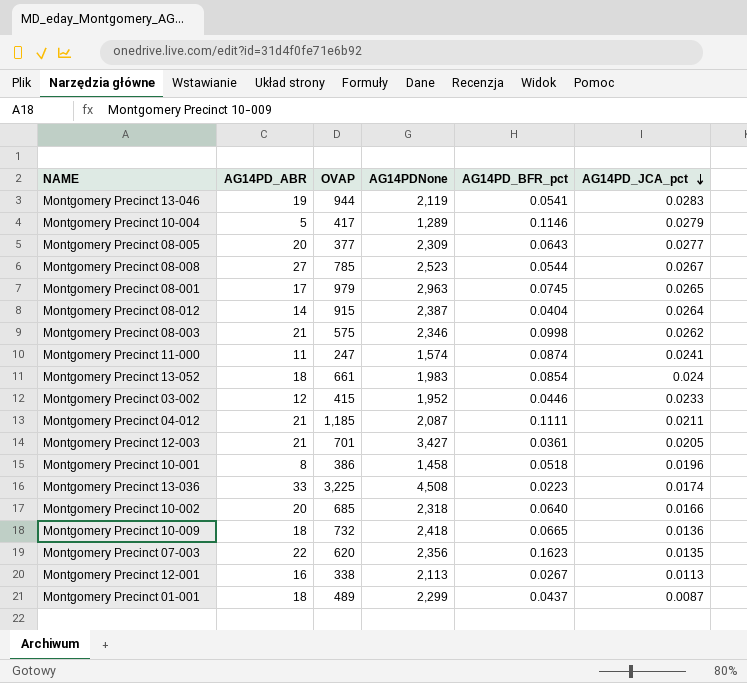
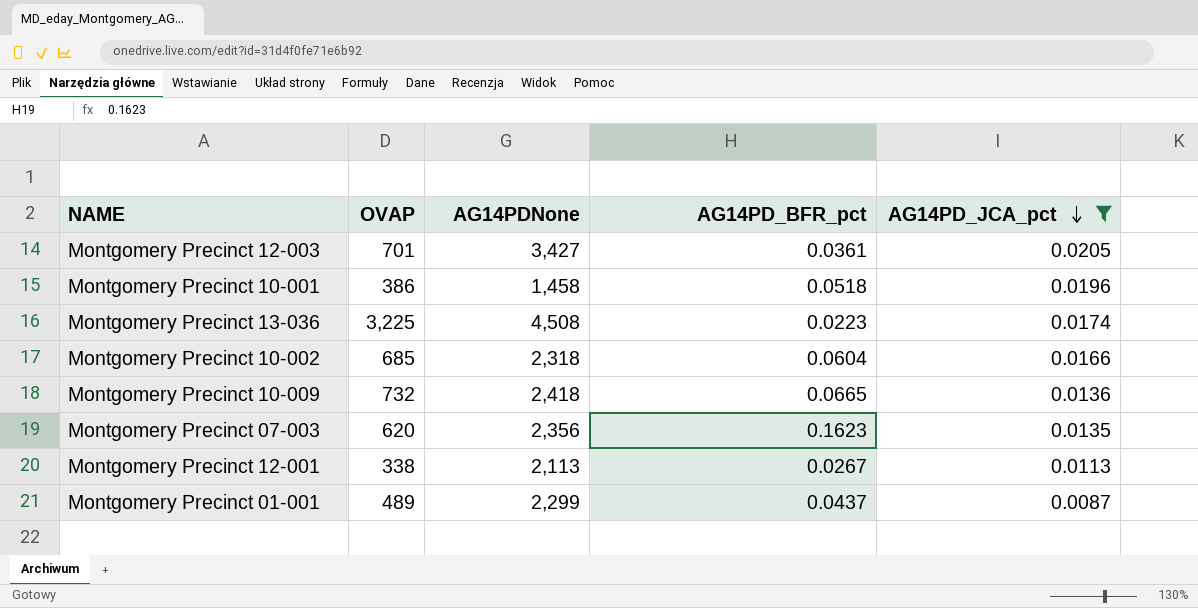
filter: none -> AG14PD_JCA_pct <= 0.0205
column AG14PD_ABR | position: 2 -> none
Montgomery Precinct 10-002 | AG14PD_BFR_pct: 0.0640 -> 0.0604

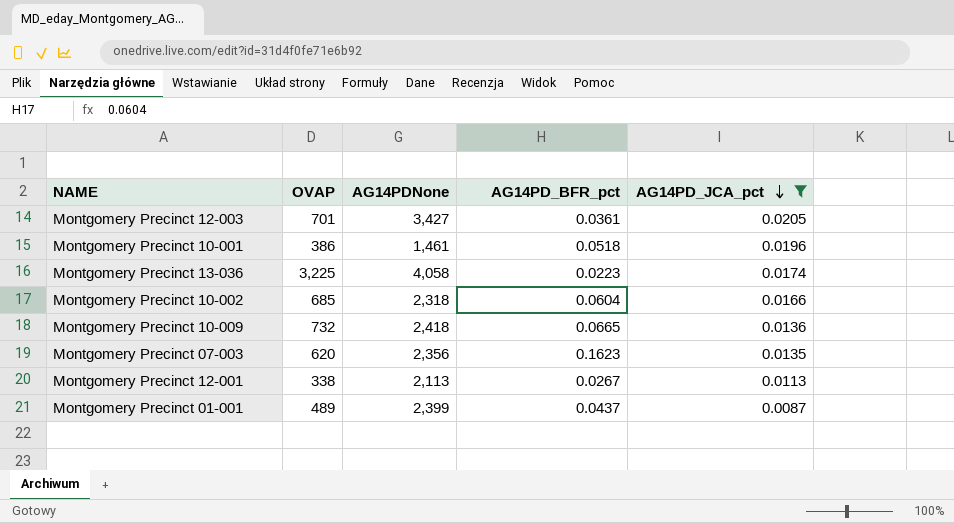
Montgomery Precinct 10-001 | AG14PDNone: 1,458 -> 1,461
Montgomery Precinct 13-036 | AG14PDNone: 4,508 -> 4,058
Montgomery Precinct 01-001 | AG14PDNone: 2,299 -> 2,399

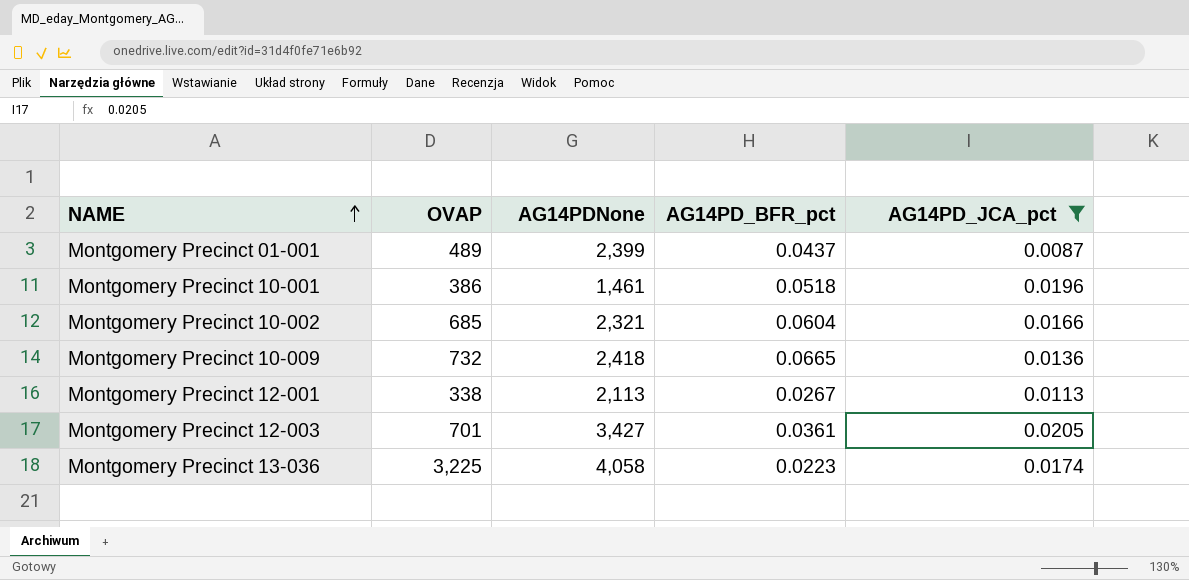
row order: AG14PD_JCA_pct descending -> NAME ascending
row Montgomery Precinct 07-003: 620 | 2,356 | 0.1623 | 0.0135 -> none
Montgomery Precinct 10-002 | AG14PDNone: 2,318 -> 2,321

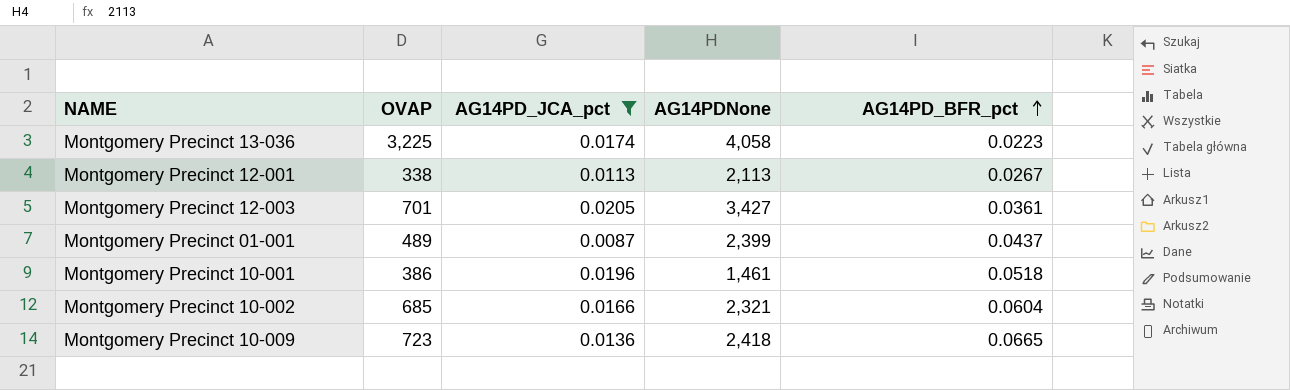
row order: NAME ascending -> AG14PD_BFR_pct ascending
column AG14PD_JCA_pct | position: 5 -> 3
Montgomery Precinct 10-009 | OVAP: 732 -> 723

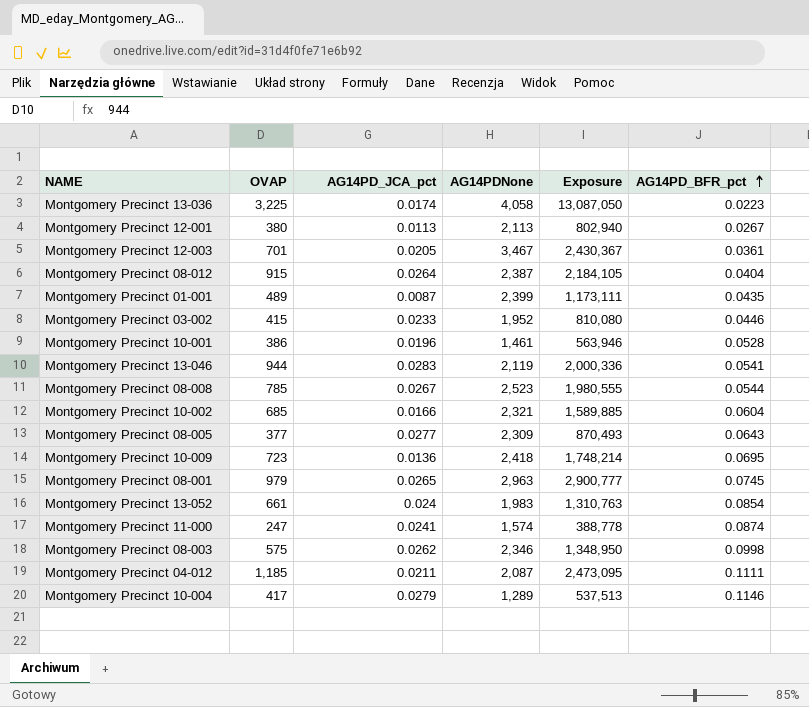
filter: AG14PD_JCA_pct <= 0.0205 -> none
column Exposure | formula: none -> [OVAP] * [AG14PDNone]
Montgomery Precinct 12-001 | OVAP: 338 -> 380
Montgomery Precinct 12-003 | AG14PDNone: 3,427 -> 3,467
Montgomery Precinct 01-001 | AG14PD_BFR_pct: 0.0437 -> 0.0435
Montgomery Precinct 10-001 | AG14PD_BFR_pct: 0.0518 -> 0.0528
Montgomery Precinct 10-009 | AG14PD_BFR_pct: 0.0665 -> 0.0695

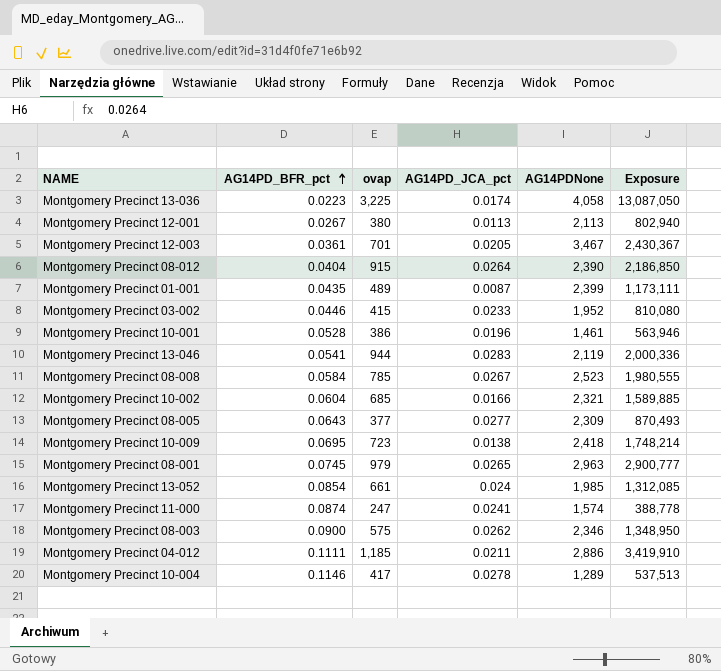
column AG14PD_BFR_pct | position: 6 -> 2
column name: OVAP -> ovap
Montgomery Precinct 08-012 | AG14PDNone: 2,387 -> 2,390
Montgomery Precinct 08-012 | Exposure: 2,184,105 -> 2,186,850
Montgomery Precinct 08-008 | AG14PD_BFR_pct: 0.0544 -> 0.0584
Montgomery Precinct 10-009 | AG14PD_JCA_pct: 0.0136 -> 0.0138
Montgomery Precinct 13-052 | AG14PDNone: 1,983 -> 1,985
Montgomery Precinct 13-052 | Exposure: 1,310,763 -> 1,312,085
Montgomery Precinct 08-003 | AG14PD_BFR_pct: 0.0998 -> 0.0900
Montgomery Precinct 04-012 | AG14PDNone: 2,087 -> 2,886
Montgomery Precinct 04-012 | Exposure: 2,473,095 -> 3,419,910
Montgomery Precinct 10-004 | AG14PD_JCA_pct: 0.0279 -> 0.0278

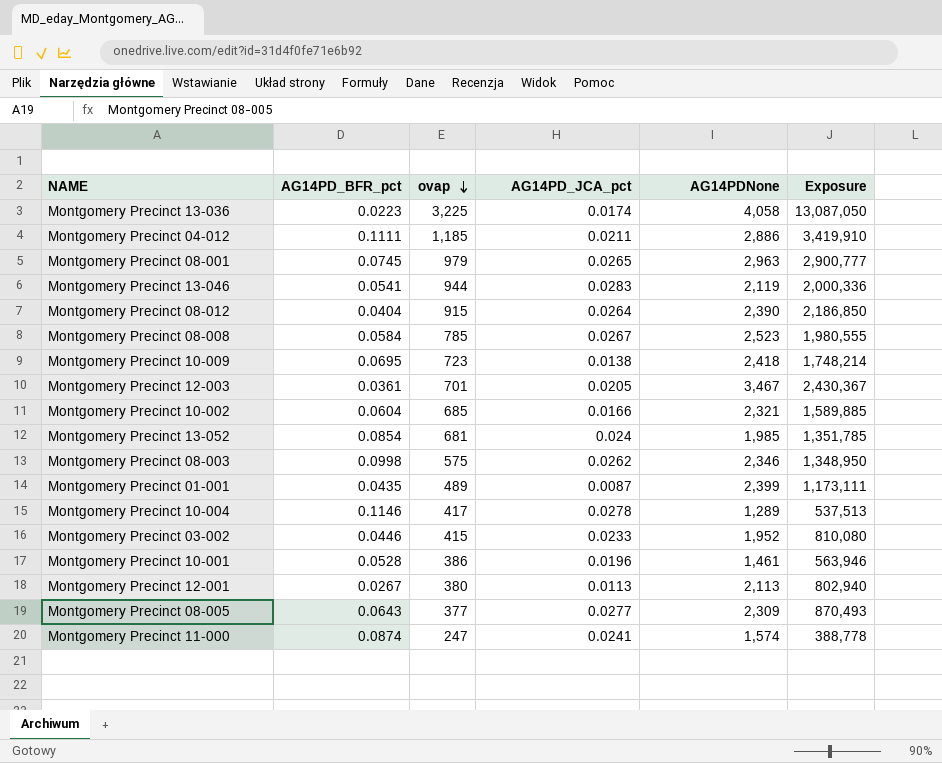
row order: AG14PD_BFR_pct ascending -> ovap descending
Montgomery Precinct 13-052 | ovap: 661 -> 681
Montgomery Precinct 13-052 | Exposure: 1,312,085 -> 1,351,785
Montgomery Precinct 08-003 | AG14PD_BFR_pct: 0.0900 -> 0.0998

